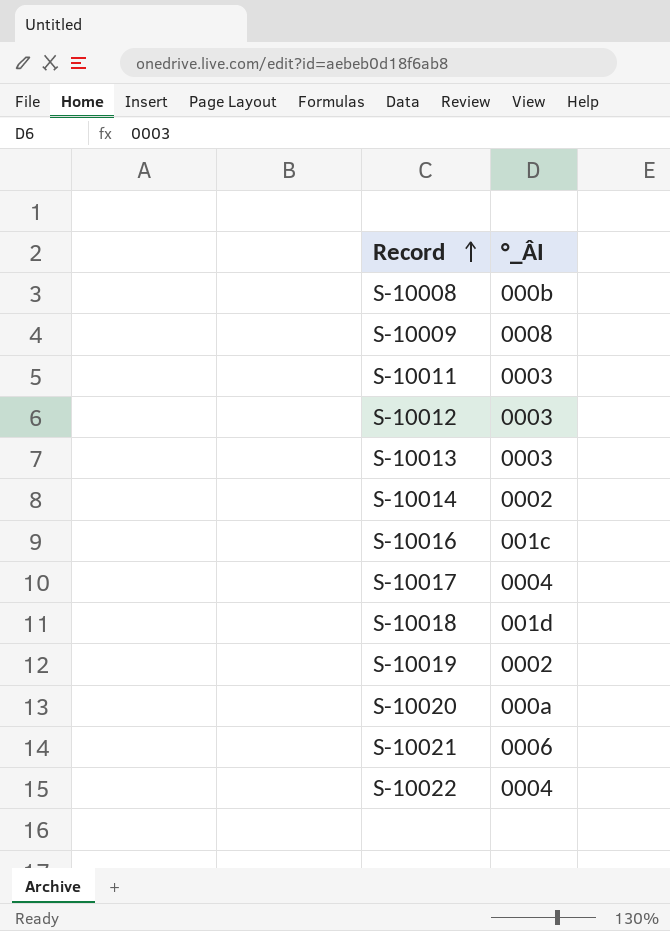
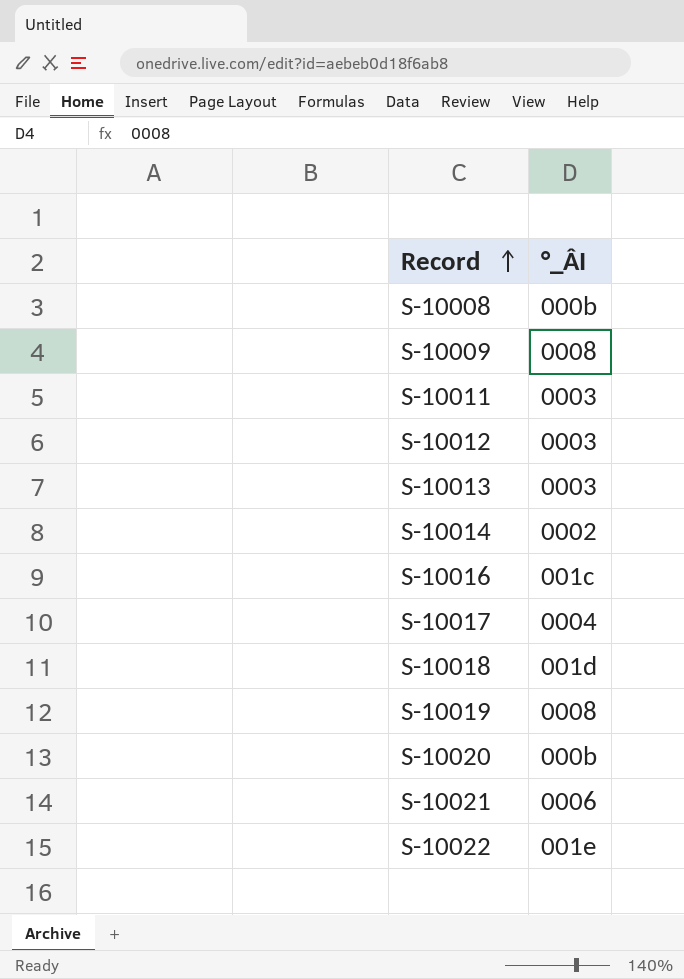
S-10019 | °_ÂI: 0002 -> 0008
S-10020 | °_ÂI: 000a -> 000b
S-10022 | °_ÂI: 0004 -> 001e

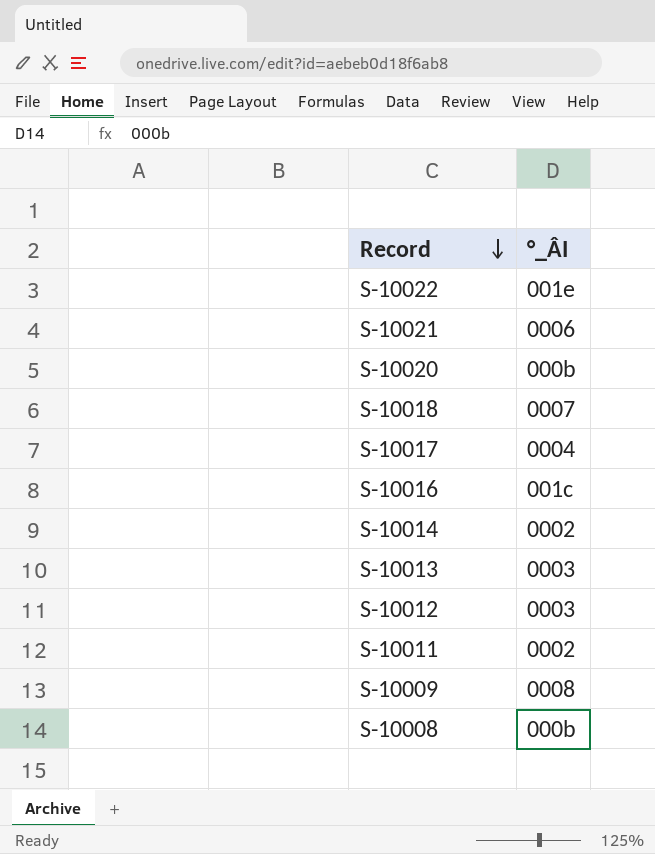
row order: Record ascending -> Record descending
row S-10019: 0008 -> none
S-10018 | °_ÂI: 001d -> 0007
S-10011 | °_ÂI: 0003 -> 0002

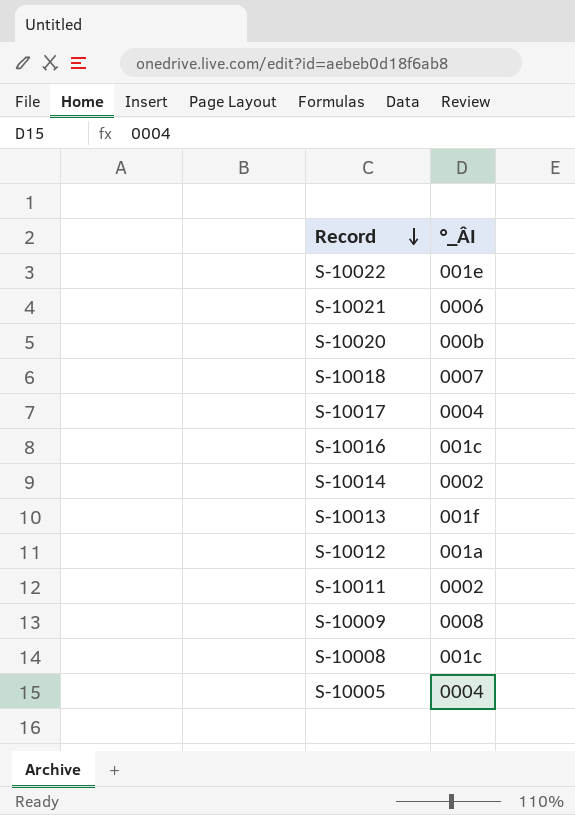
S-10013 | °_ÂI: 0003 -> 001f
S-10012 | °_ÂI: 0003 -> 001a
S-10008 | °_ÂI: 000b -> 001c
row S-10005: none -> 0004

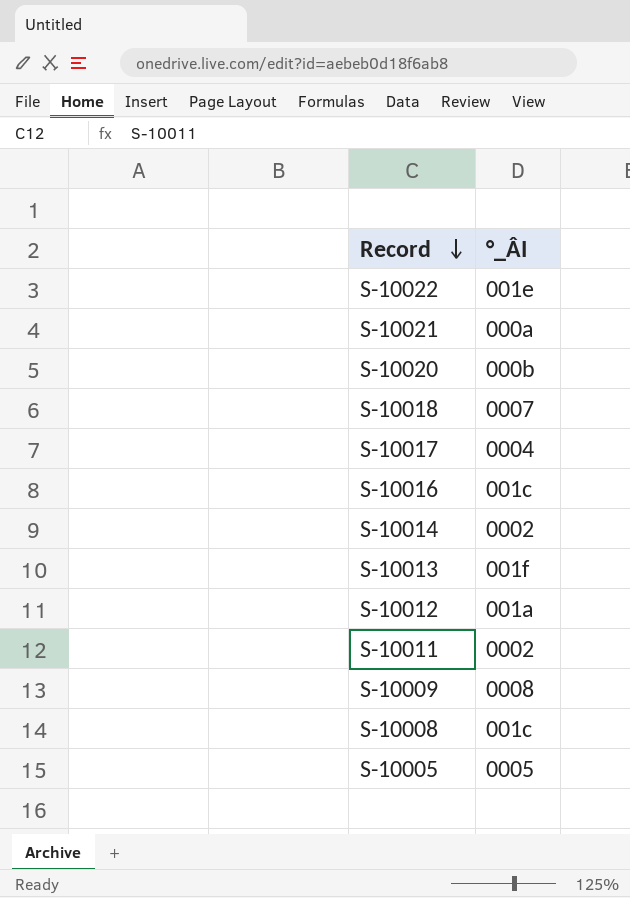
S-10021 | °_ÂI: 0006 -> 000a
S-10005 | °_ÂI: 0004 -> 0005

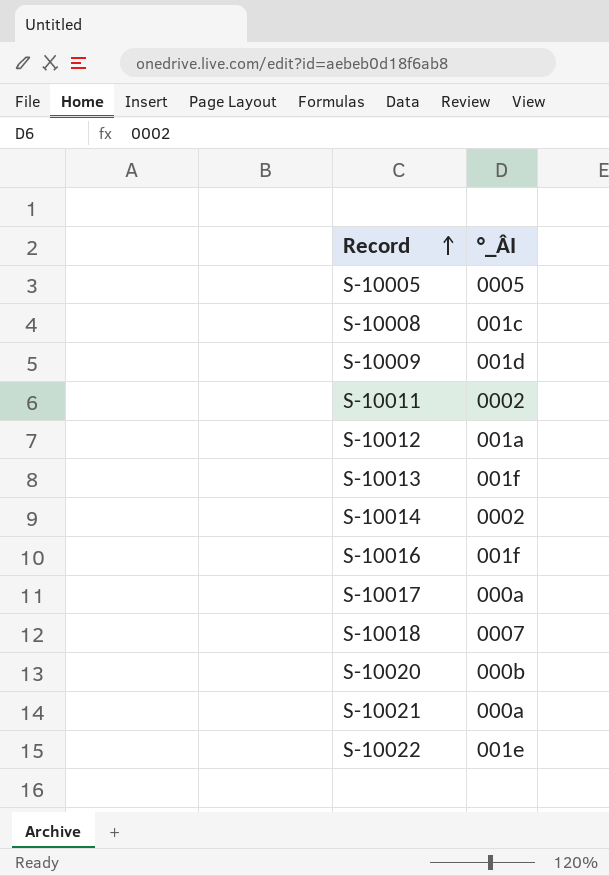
row order: Record descending -> Record ascending
S-10009 | °_ÂI: 0008 -> 001d
S-10016 | °_ÂI: 001c -> 001f
S-10017 | °_ÂI: 0004 -> 000a

